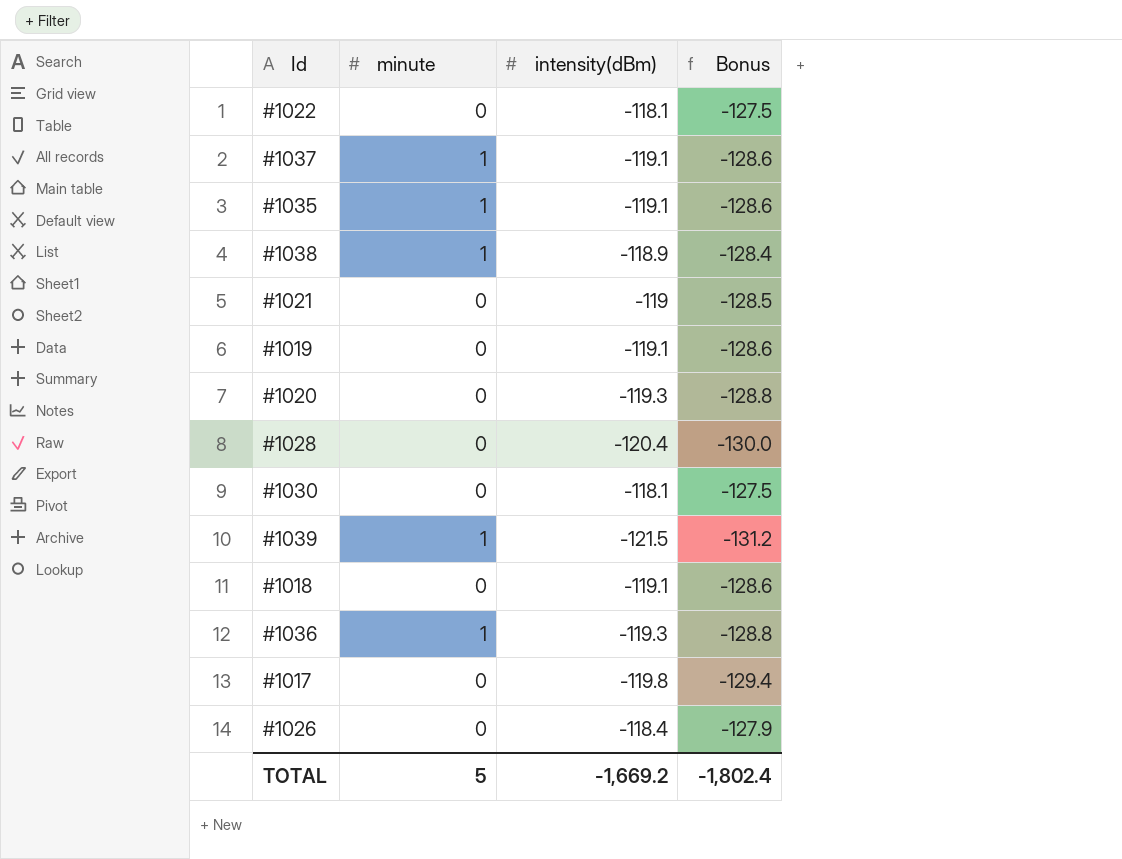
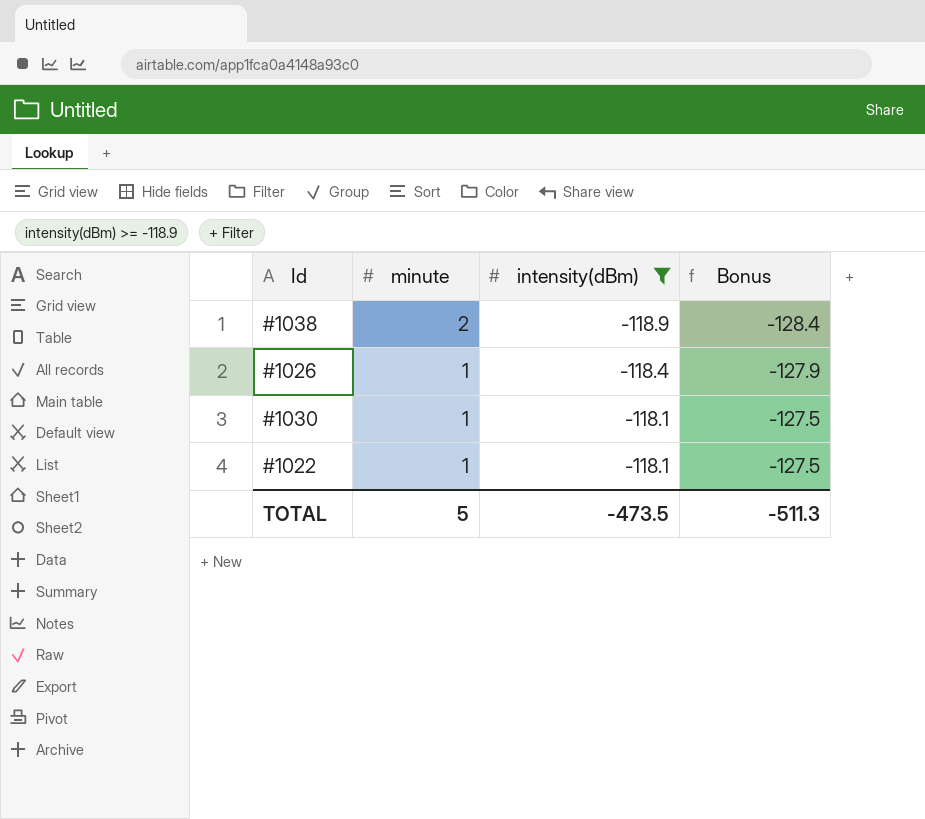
filter: none -> intensity(dBm) >= -118.9
row order: none -> minute descending
#1038 | minute: 1 -> 2
#1026 | minute: 0 -> 1
#1030 | minute: 0 -> 1
#1022 | minute: 0 -> 1
TOTAL | intensity(dBm): -1,669.2 -> -473.5
TOTAL | Bonus: -1,802.4 -> -511.3

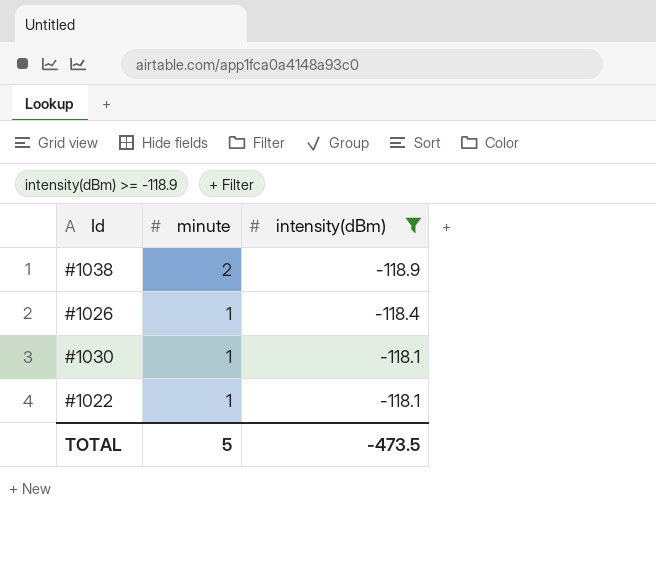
column Bonus | formula: [intensity(dBm)] * 1.08 -> none

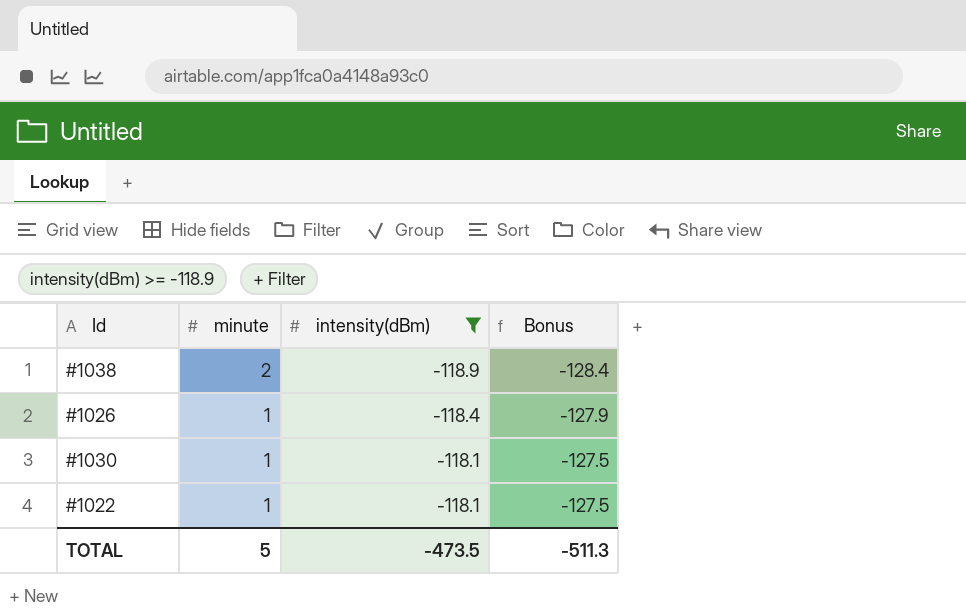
column Bonus | formula: none -> [intensity(dBm)] * 1.08

